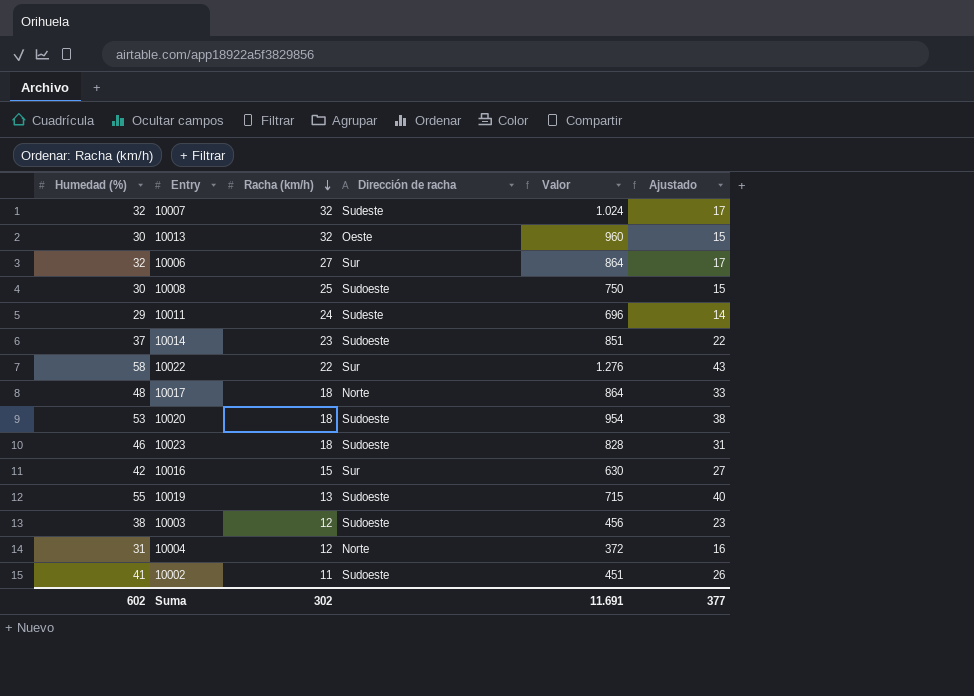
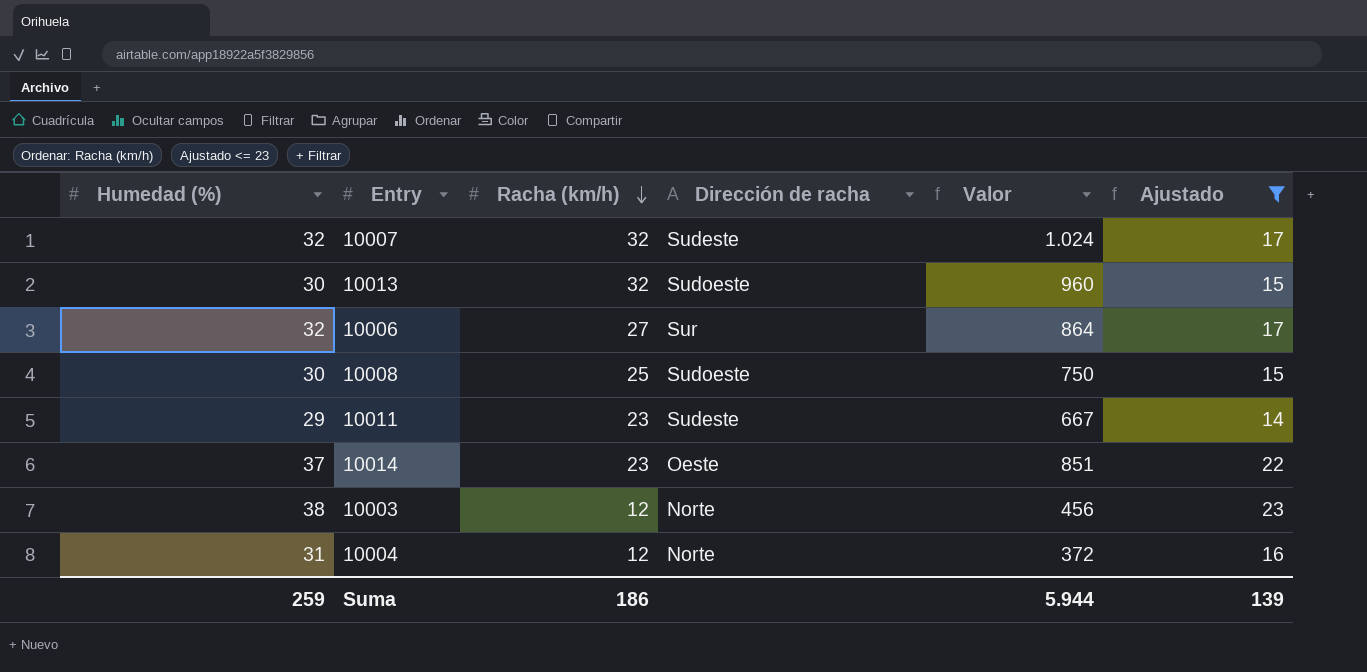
filter: none -> Ajustado <= 23
10013 | Dirección de racha: Oeste -> Sudoeste
10011 | Racha (km/h): 24 -> 23
10011 | Valor: 696 -> 667
10014 | Dirección de racha: Sudoeste -> Oeste
10003 | Dirección de racha: Sudoeste -> Norte
Suma | Humedad (%): 602 -> 259
Suma | Racha (km/h): 302 -> 186
Suma | Valor: 11.691 -> 5.944
Suma | Ajustado: 377 -> 139

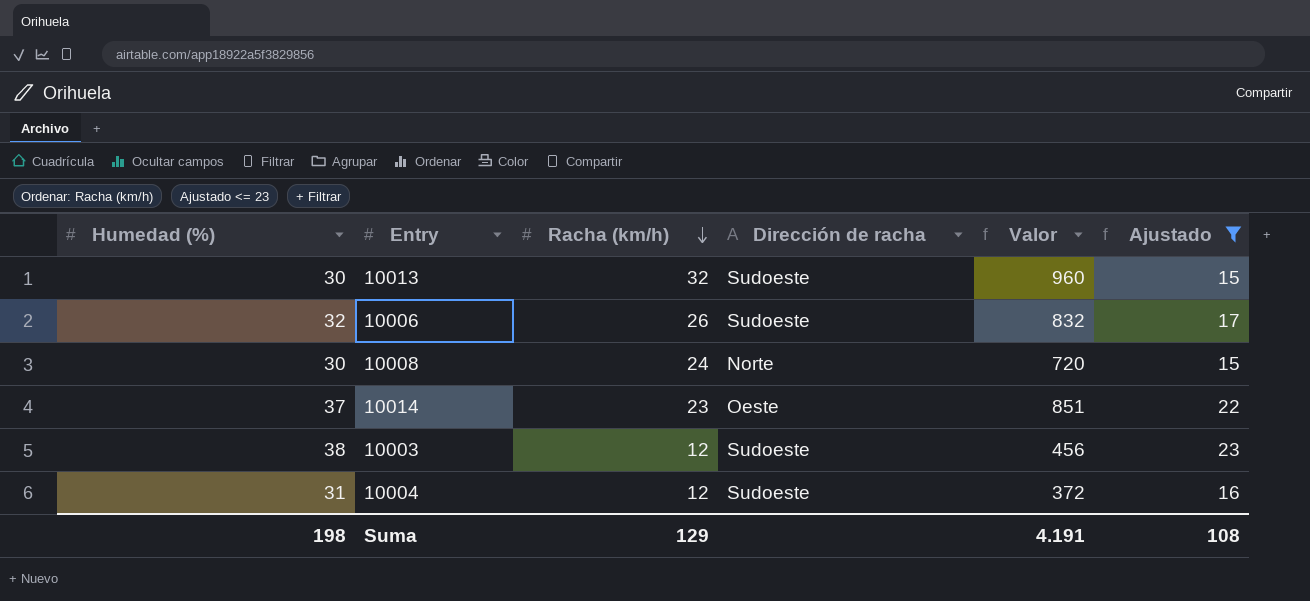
row 10007: 32 | 32 | Sudeste | 1.024 | 17 -> none
row 10011: 29 | 23 | Sudeste | 667 | 14 -> none
10006 | Racha (km/h): 27 -> 26
10006 | Dirección de racha: Sur -> Sudoeste
10006 | Valor: 864 -> 832
10008 | Racha (km/h): 25 -> 24
10008 | Dirección de racha: Sudoeste -> Norte
10008 | Valor: 750 -> 720
10003 | Dirección de racha: Norte -> Sudoeste
10004 | Dirección de racha: Norte -> Sudoeste
Suma | Humedad (%): 259 -> 198
Suma | Racha (km/h): 186 -> 129
Suma | Valor: 5.944 -> 4.191
Suma | Ajustado: 139 -> 108

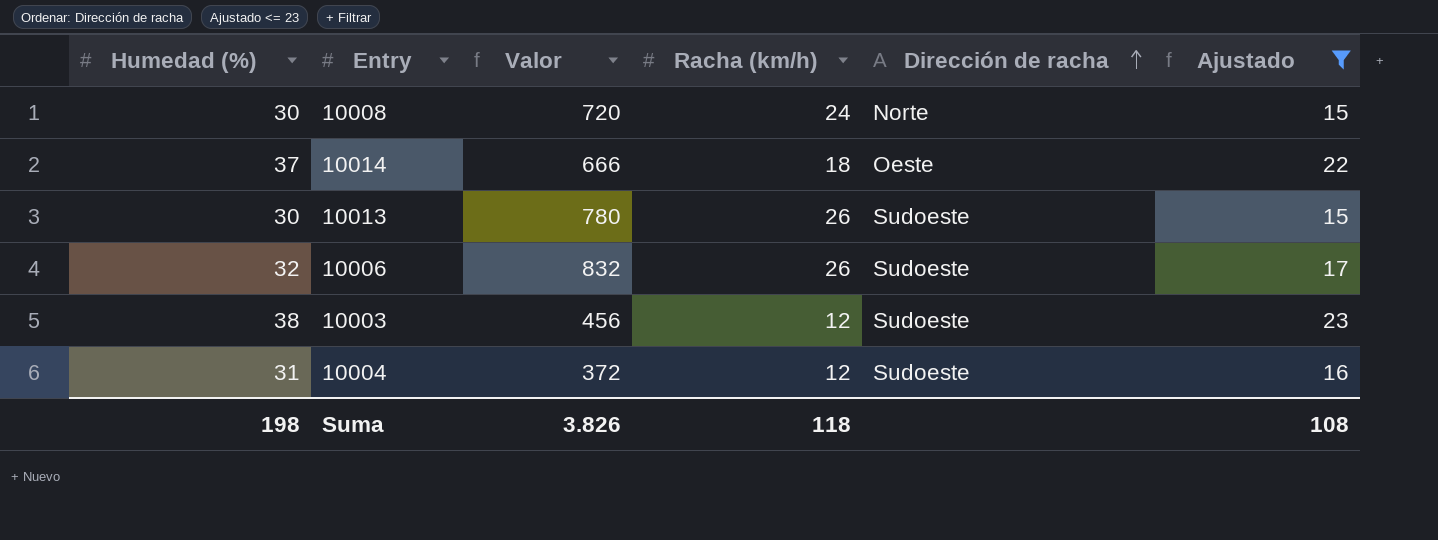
row order: Racha (km/h) descending -> Dirección de racha ascending
column Valor | position: 5 -> 3
10014 | Valor: 851 -> 666
10014 | Racha (km/h): 23 -> 18
10013 | Valor: 960 -> 780
10013 | Racha (km/h): 32 -> 26
Suma | Valor: 4.191 -> 3.826
Suma | Racha (km/h): 129 -> 118

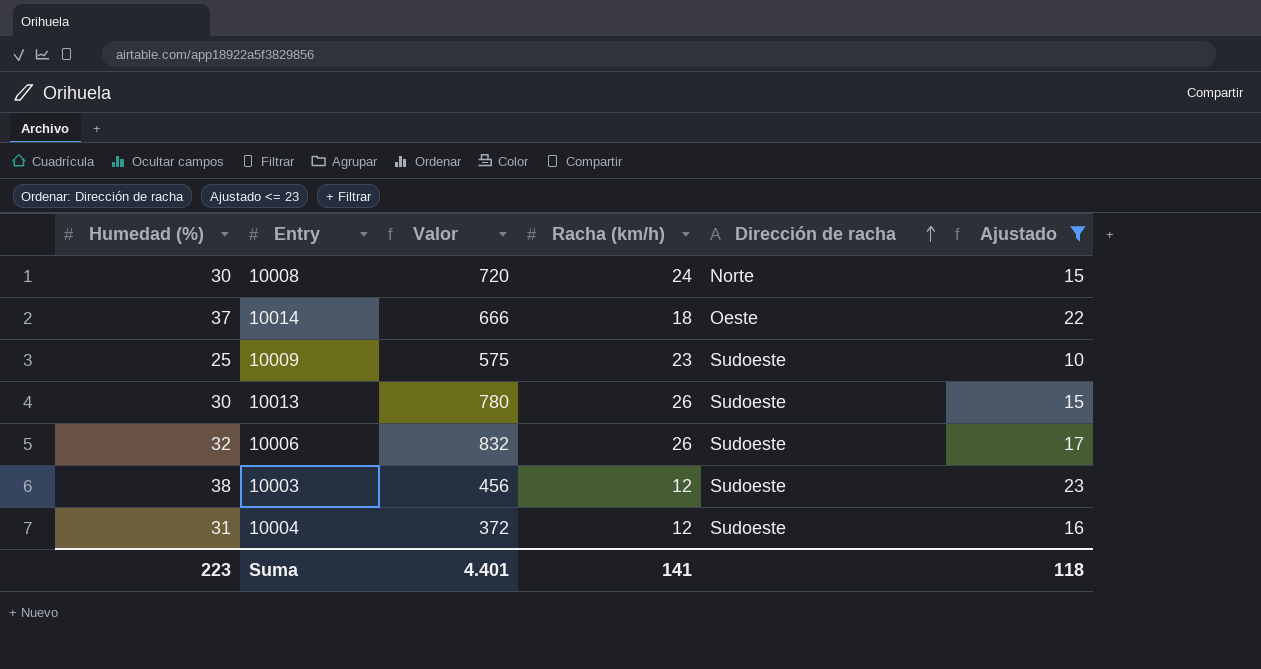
row 10009: none -> 25 | 575 | 23 | Sudoeste | 10
Suma | Humedad (%): 198 -> 223
Suma | Valor: 3.826 -> 4.401
Suma | Racha (km/h): 118 -> 141
Suma | Ajustado: 108 -> 118

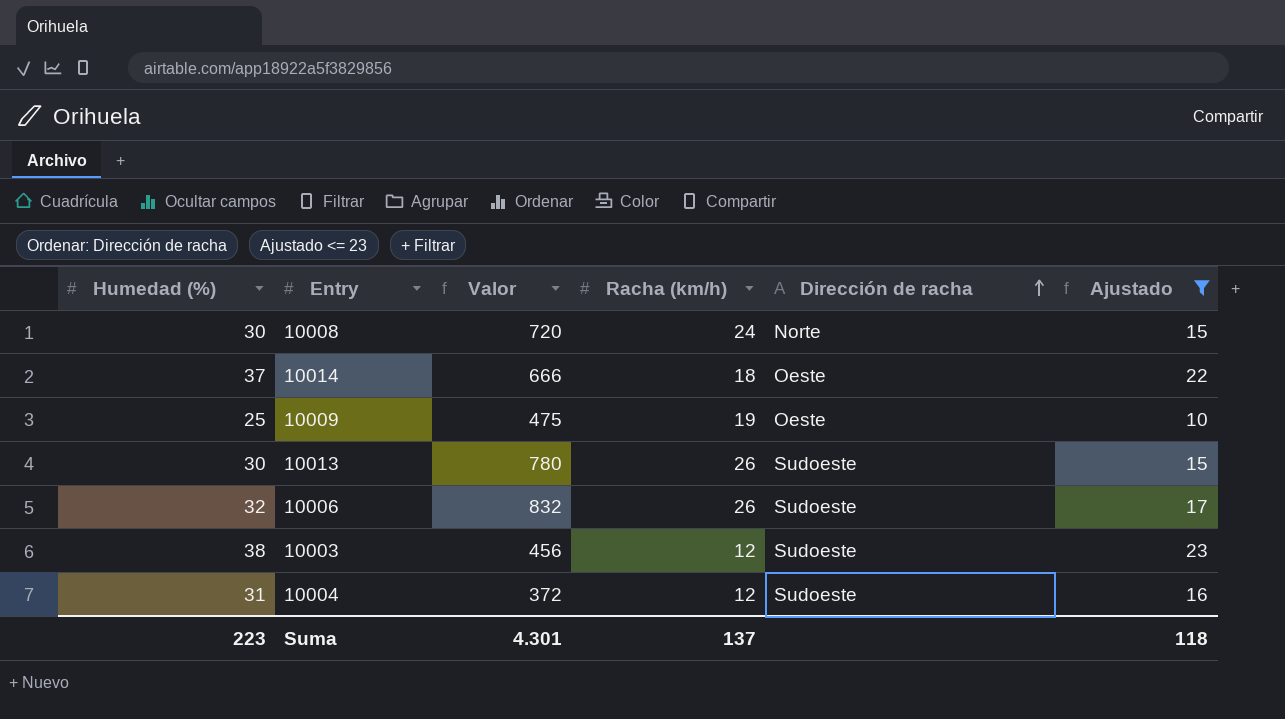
10009 | Valor: 575 -> 475
10009 | Racha (km/h): 23 -> 19
10009 | Dirección de racha: Sudoeste -> Oeste
Suma | Valor: 4.401 -> 4.301
Suma | Racha (km/h): 141 -> 137

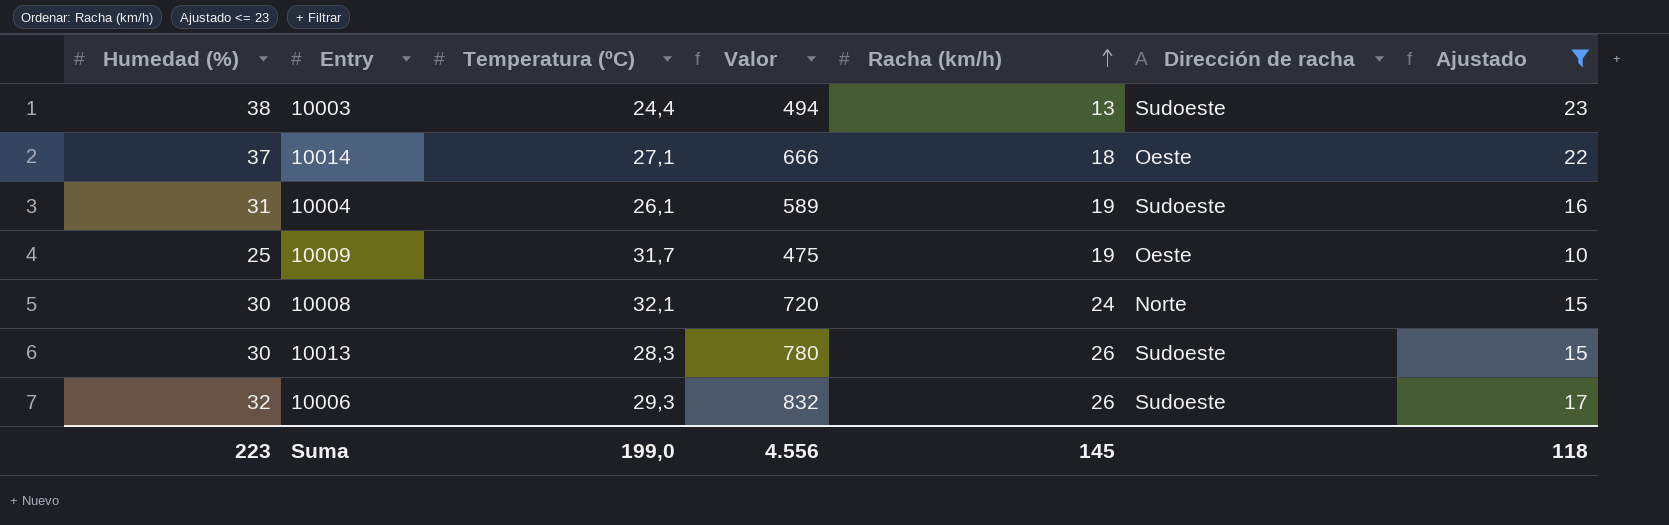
row order: Dirección de racha ascending -> Racha (km/h) ascending
column Temperatura (ºC) | position: none -> 3
10003 | Valor: 456 -> 494
10003 | Racha (km/h): 12 -> 13
10004 | Valor: 372 -> 589
10004 | Racha (km/h): 12 -> 19
Suma | Valor: 4.301 -> 4.556
Suma | Racha (km/h): 137 -> 145

